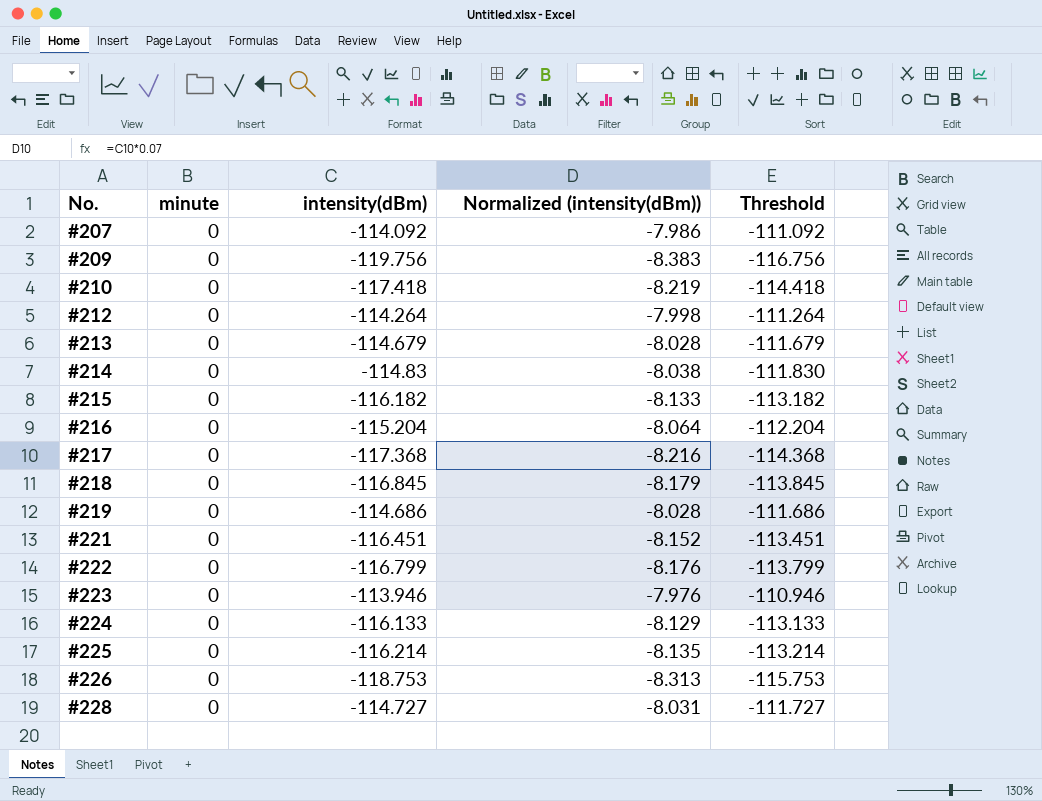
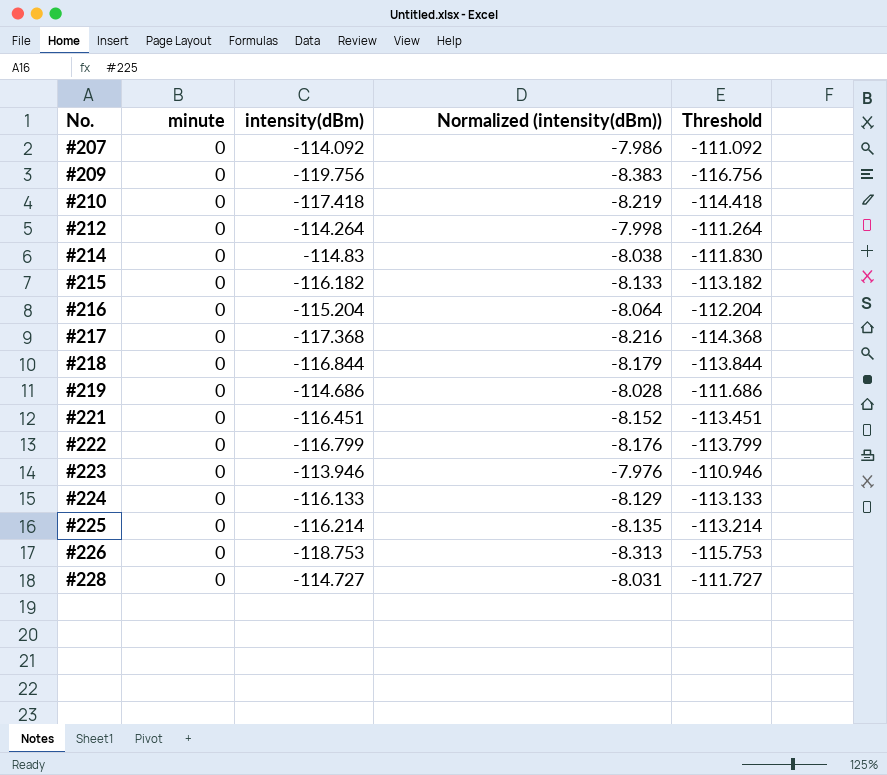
row #213: 0 | -114.679 | -8.028 | -111.679 -> none
#218 | intensity(dBm): -116.845 -> -116.844
#218 | Threshold: -113.845 -> -113.844

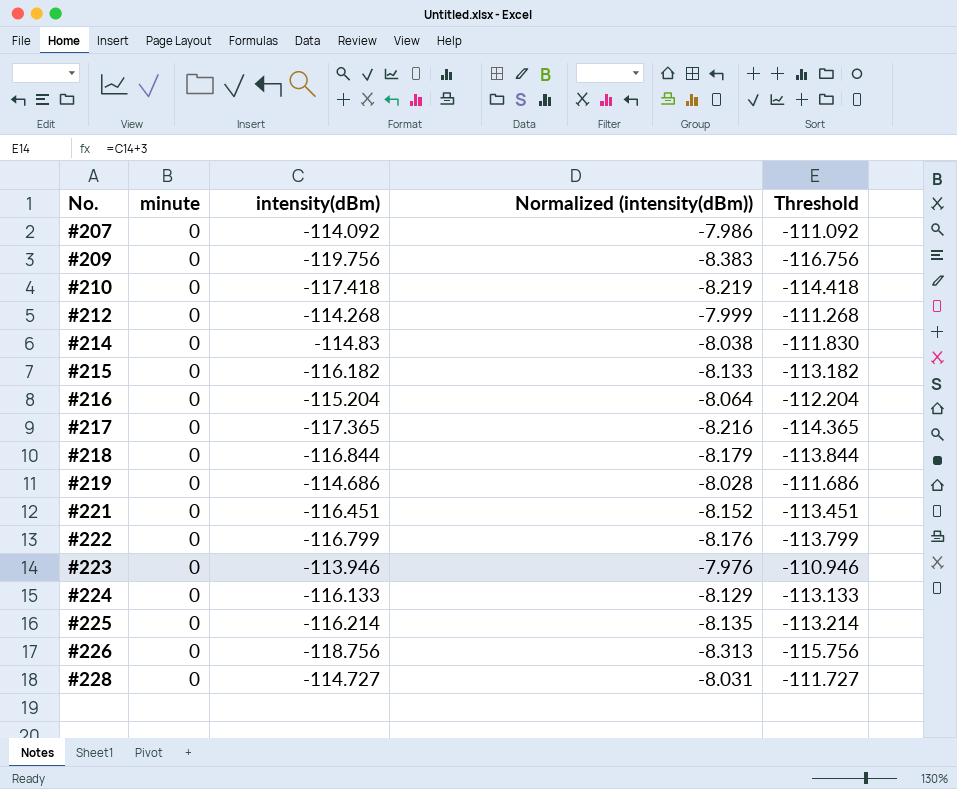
#212 | intensity(dBm): -114.264 -> -114.268
#212 | Normalized (intensity(dBm)): -7.998 -> -7.999
#212 | Threshold: -111.264 -> -111.268
#217 | intensity(dBm): -117.368 -> -117.365
#217 | Threshold: -114.368 -> -114.365
#226 | intensity(dBm): -118.753 -> -118.756
#226 | Threshold: -115.753 -> -115.756

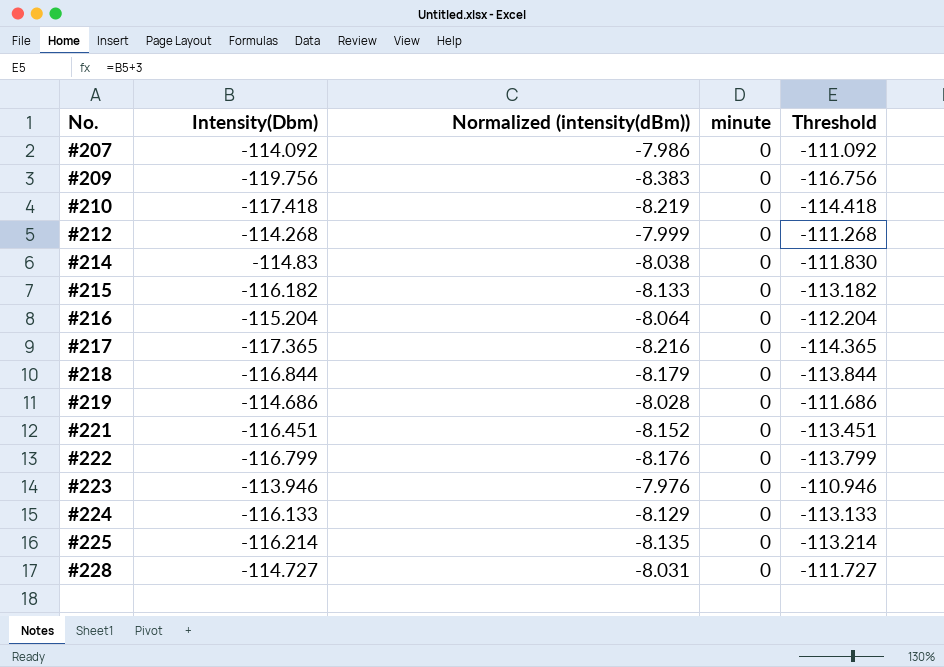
column name: intensity(dBm) -> Intensity(Dbm)
column minute | position: 2 -> 4
row #226: 0 | -118.756 | -8.313 | -115.756 -> none

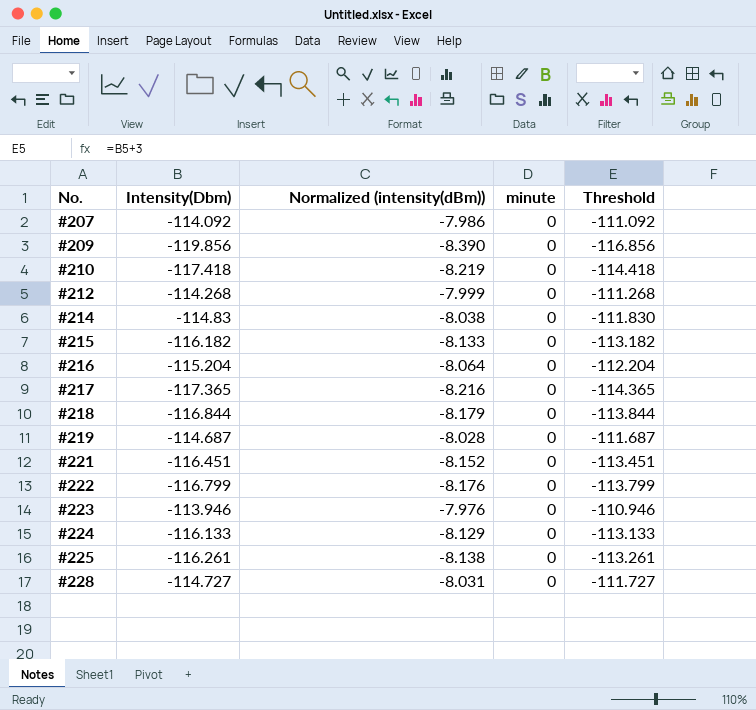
#209 | Intensity(Dbm): -119.756 -> -119.856
#209 | Normalized (intensity(dBm)): -8.383 -> -8.390
#209 | Threshold: -116.756 -> -116.856
#219 | Intensity(Dbm): -114.686 -> -114.687
#219 | Threshold: -111.686 -> -111.687
#225 | Intensity(Dbm): -116.214 -> -116.261
#225 | Normalized (intensity(dBm)): -8.135 -> -8.138
#225 | Threshold: -113.214 -> -113.261

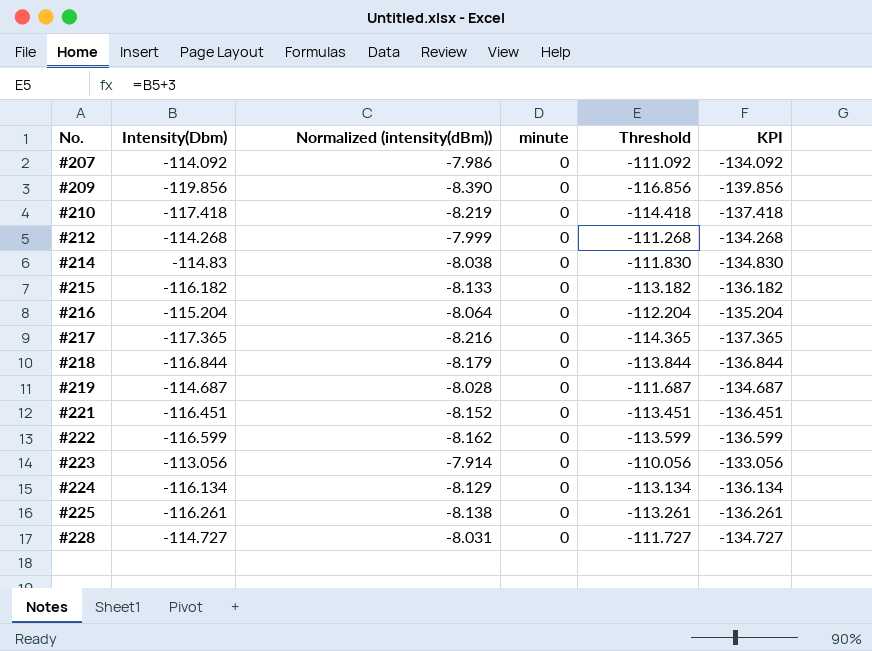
column KPI | formula: none -> [Intensity(Dbm)] - 20
#222 | Intensity(Dbm): -116.799 -> -116.599
#222 | Normalized (intensity(dBm)): -8.176 -> -8.162
#222 | Threshold: -113.799 -> -113.599
#223 | Intensity(Dbm): -113.946 -> -113.056
#223 | Normalized (intensity(dBm)): -7.976 -> -7.914
#223 | Threshold: -110.946 -> -110.056
#224 | Intensity(Dbm): -116.133 -> -116.134
#224 | Threshold: -113.133 -> -113.134

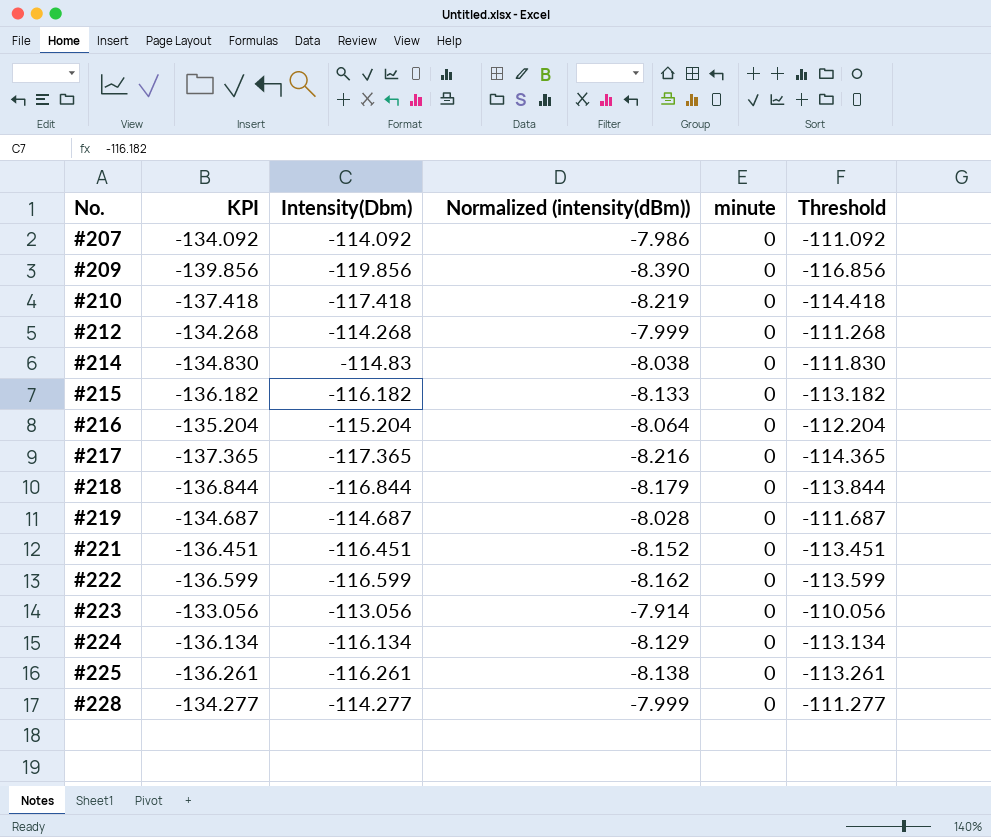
column KPI | position: 6 -> 2
#228 | KPI: -134.727 -> -134.277
#228 | Intensity(Dbm): -114.727 -> -114.277
#228 | Normalized (intensity(dBm)): -8.031 -> -7.999
#228 | Threshold: -111.727 -> -111.277

